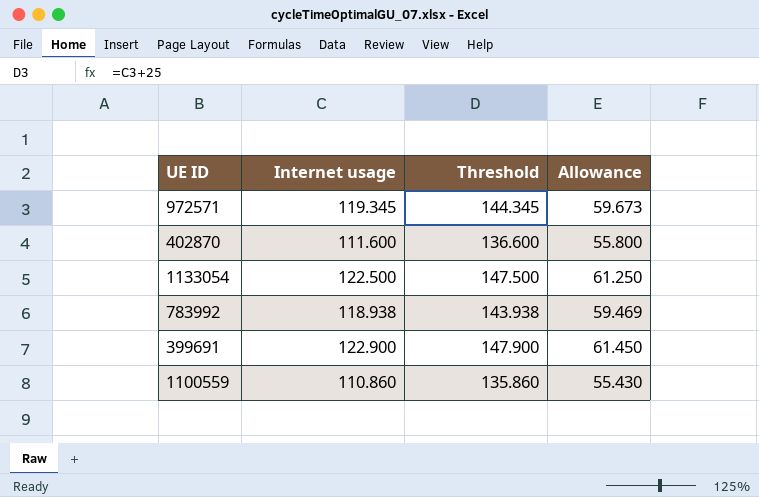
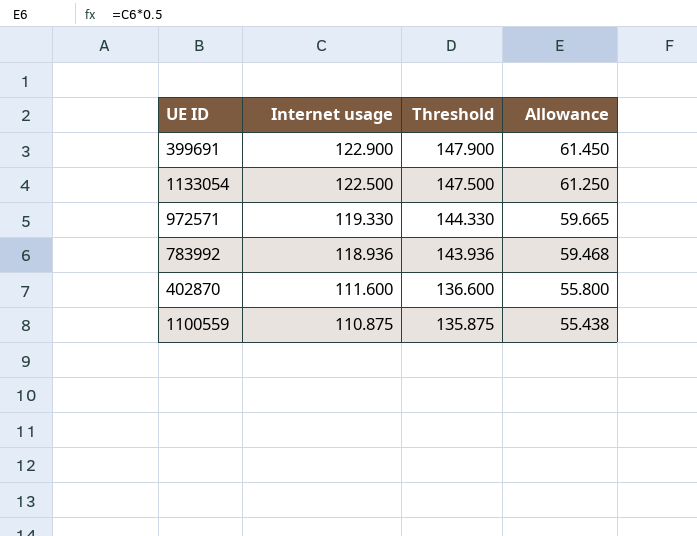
row order: none -> Internet usage descending
972571 | Internet usage: 119.345 -> 119.330
972571 | Threshold: 144.345 -> 144.330
972571 | Allowance: 59.673 -> 59.665
783992 | Internet usage: 118.938 -> 118.936
783992 | Threshold: 143.938 -> 143.936
783992 | Allowance: 59.469 -> 59.468
1100559 | Internet usage: 110.860 -> 110.875
1100559 | Threshold: 135.860 -> 135.875
1100559 | Allowance: 55.430 -> 55.438

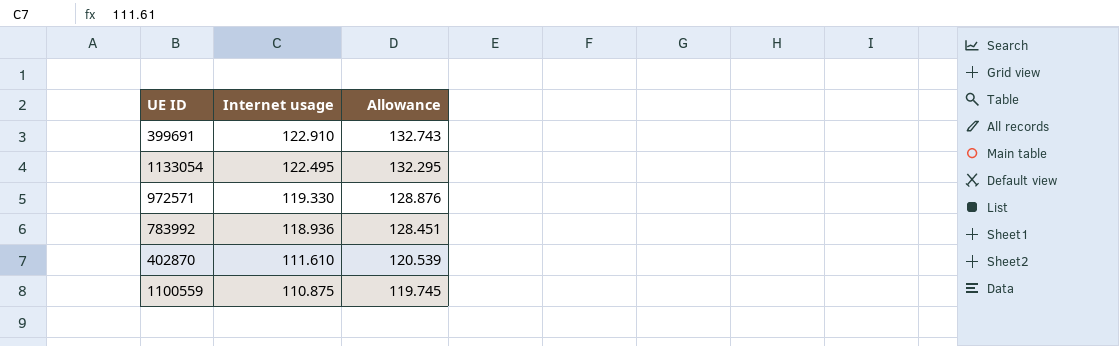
column Threshold | formula: [Internet usage] + 25 -> none
column Allowance | formula: [Internet usage] * 0.5 -> [Internet usage] * 1.08
399691 | Internet usage: 122.900 -> 122.910
1133054 | Internet usage: 122.500 -> 122.495
402870 | Internet usage: 111.600 -> 111.610

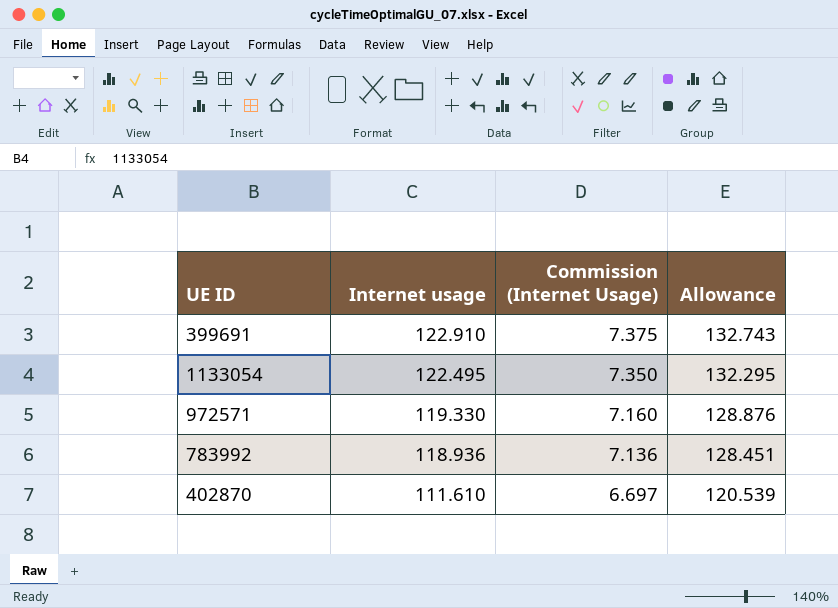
column Commission (Internet Usage) | formula: none -> [Internet usage] * 0.06
row 1100559: 110.875 | 119.745 -> none

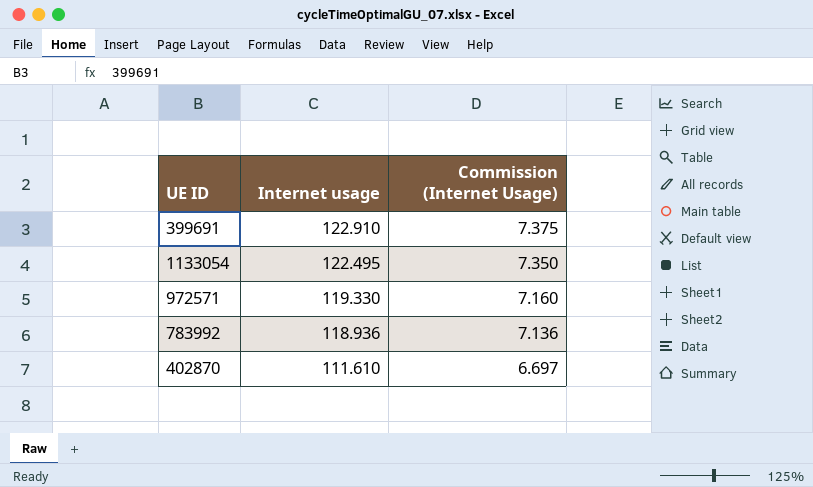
column Allowance | formula: [Internet usage] * 1.08 -> none

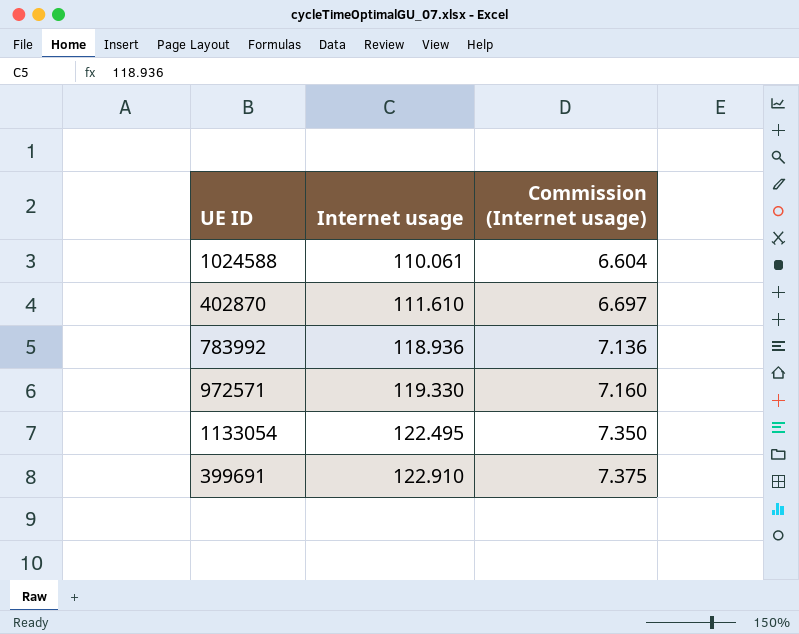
row order: Internet usage descending -> Internet usage ascending
column name: Commission (Internet Usage) -> Commission (Internet usage)
row 1024588: none -> 110.061 | 6.604

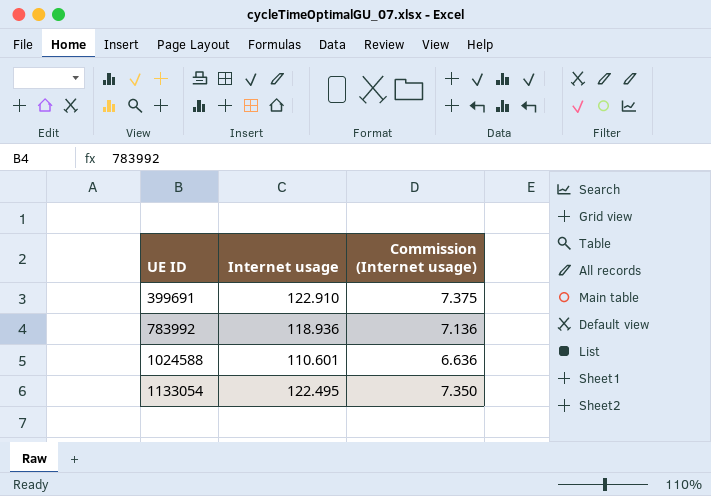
row order: Internet usage ascending -> UE ID ascending
row 402870: 111.610 | 6.697 -> none
row 972571: 119.330 | 7.160 -> none
1024588 | Internet usage: 110.061 -> 110.601
1024588 | Commission (Internet usage): 6.604 -> 6.636

